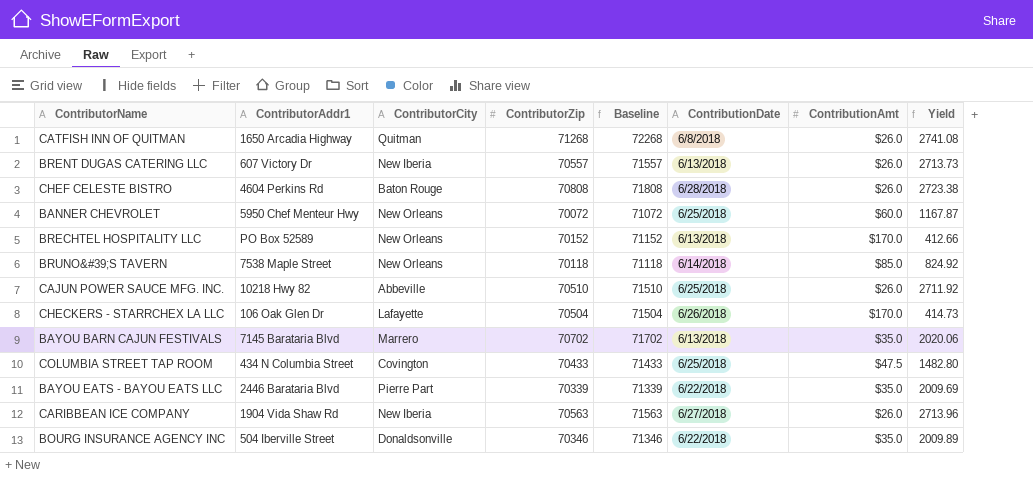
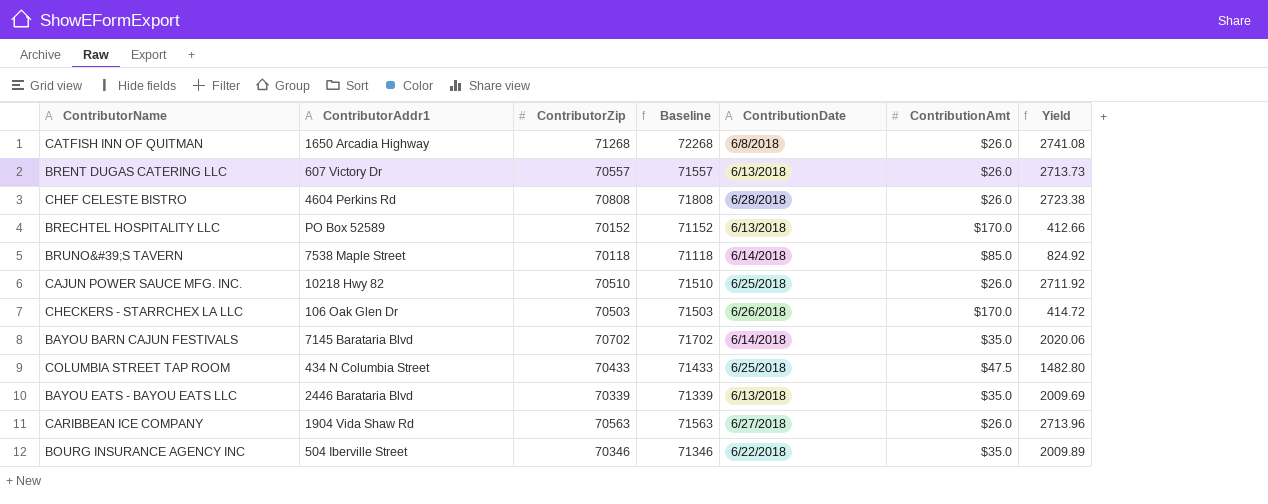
column ContributorCity | position: 3 -> none
row BANNER CHEVROLET: 5950 Chef Menteur Hwy | New Orleans | 70072 | 71072 | 6/25/2018 | $60.0 | 1167.87 -> none
CHECKERS - STARRCHEX LA LLC | ContributorZip: 70504 -> 70503
CHECKERS - STARRCHEX LA LLC | Baseline: 71504 -> 71503
CHECKERS - STARRCHEX LA LLC | Yield: 414.73 -> 414.72
BAYOU BARN CAJUN FESTIVALS | ContributionDate: 6/13/2018 -> 6/14/2018
BAYOU EATS - BAYOU EATS LLC | ContributionDate: 6/22/2018 -> 6/13/2018

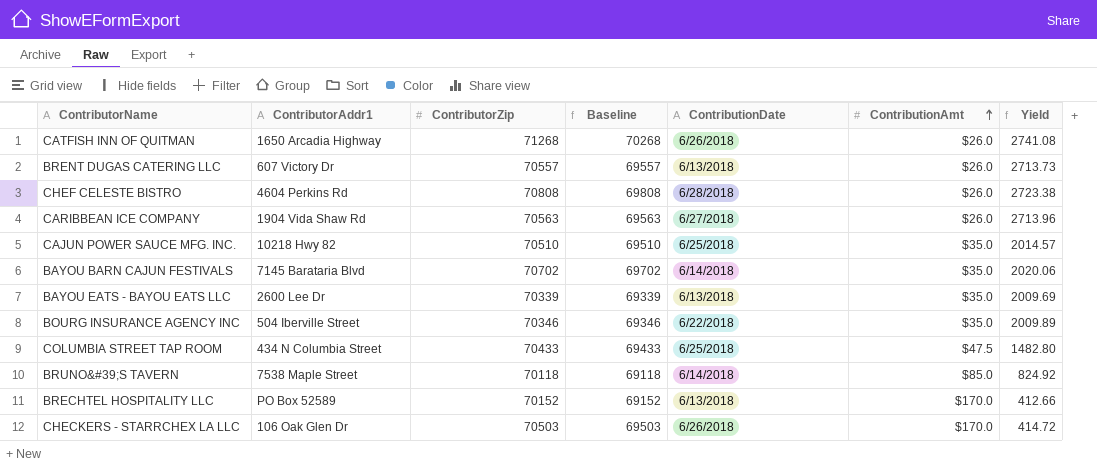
row order: none -> ContributionAmt ascending
column Baseline | formula: [ContributorZip] + 1000 -> [ContributorZip] - 1000
CATFISH INN OF QUITMAN | ContributionDate: 6/8/2018 -> 6/26/2018
CAJUN POWER SAUCE MFG. INC. | ContributionAmt: $26.0 -> $35.0
CAJUN POWER SAUCE MFG. INC. | Yield: 2711.92 -> 2014.57
BAYOU EATS - BAYOU EATS LLC | ContributorAddr1: 2446 Barataria Blvd -> 2600 Lee Dr

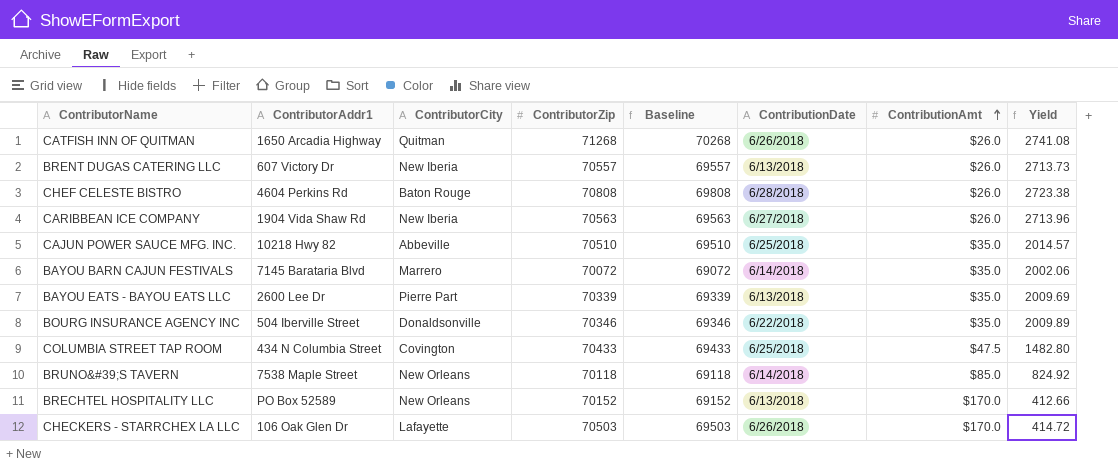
column ContributorCity | position: none -> 3
BAYOU BARN CAJUN FESTIVALS | ContributorZip: 70702 -> 70072
BAYOU BARN CAJUN FESTIVALS | Baseline: 69702 -> 69072
BAYOU BARN CAJUN FESTIVALS | Yield: 2020.06 -> 2002.06

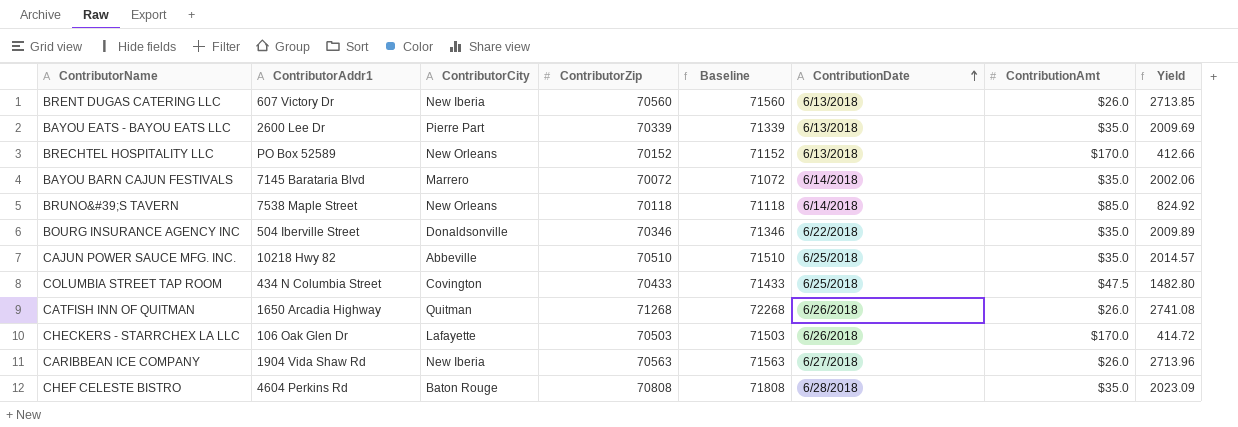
row order: ContributionAmt ascending -> ContributionDate ascending
column Baseline | formula: [ContributorZip] - 1000 -> [ContributorZip] + 1000
BRENT DUGAS CATERING LLC | ContributorZip: 70557 -> 70560
BRENT DUGAS CATERING LLC | Yield: 2713.73 -> 2713.85
CHEF CELESTE BISTRO | ContributionAmt: $26.0 -> $35.0
CHEF CELESTE BISTRO | Yield: 2723.38 -> 2023.09

